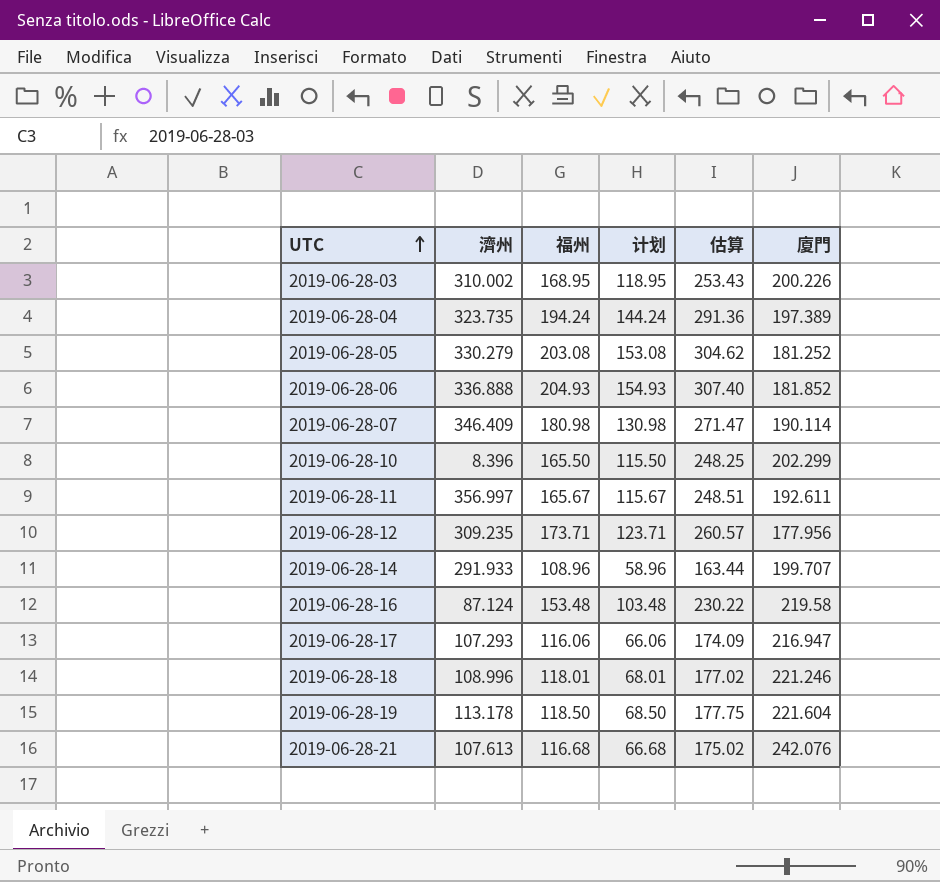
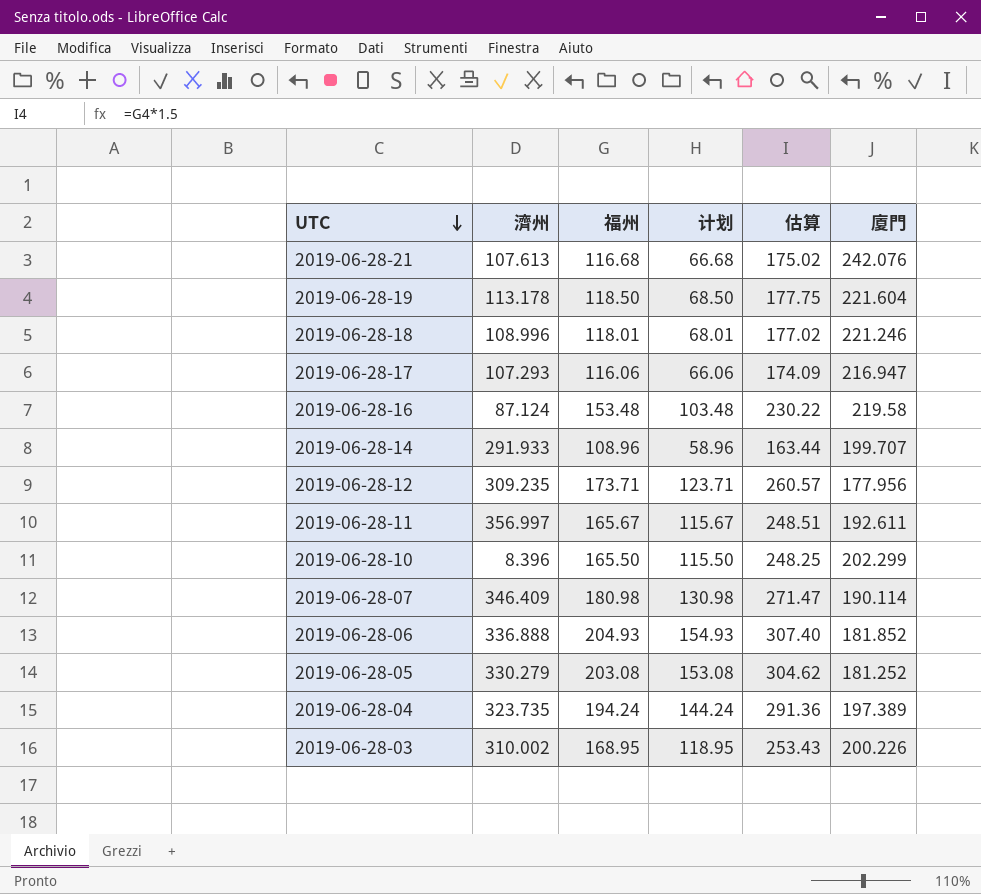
row order: UTC ascending -> UTC descending

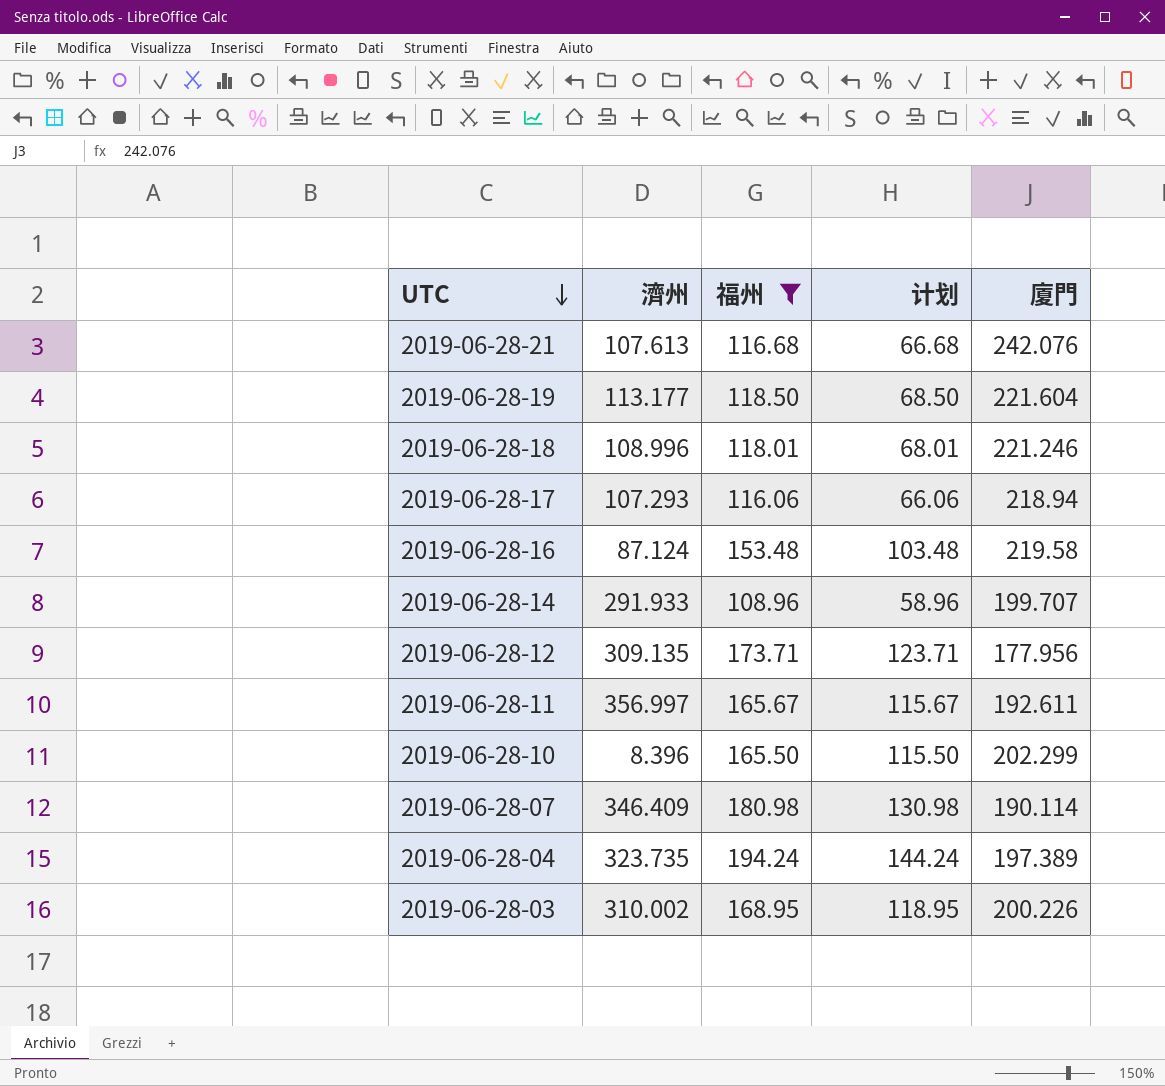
filter: none -> 福州 <= 194.24
column 估算 | formula: [福州] * 1.5 -> none
2019-06-28-19 | 濟州: 113.178 -> 113.177
2019-06-28-17 | 廈門: 216.947 -> 218.94
2019-06-28-12 | 濟州: 309.235 -> 309.135

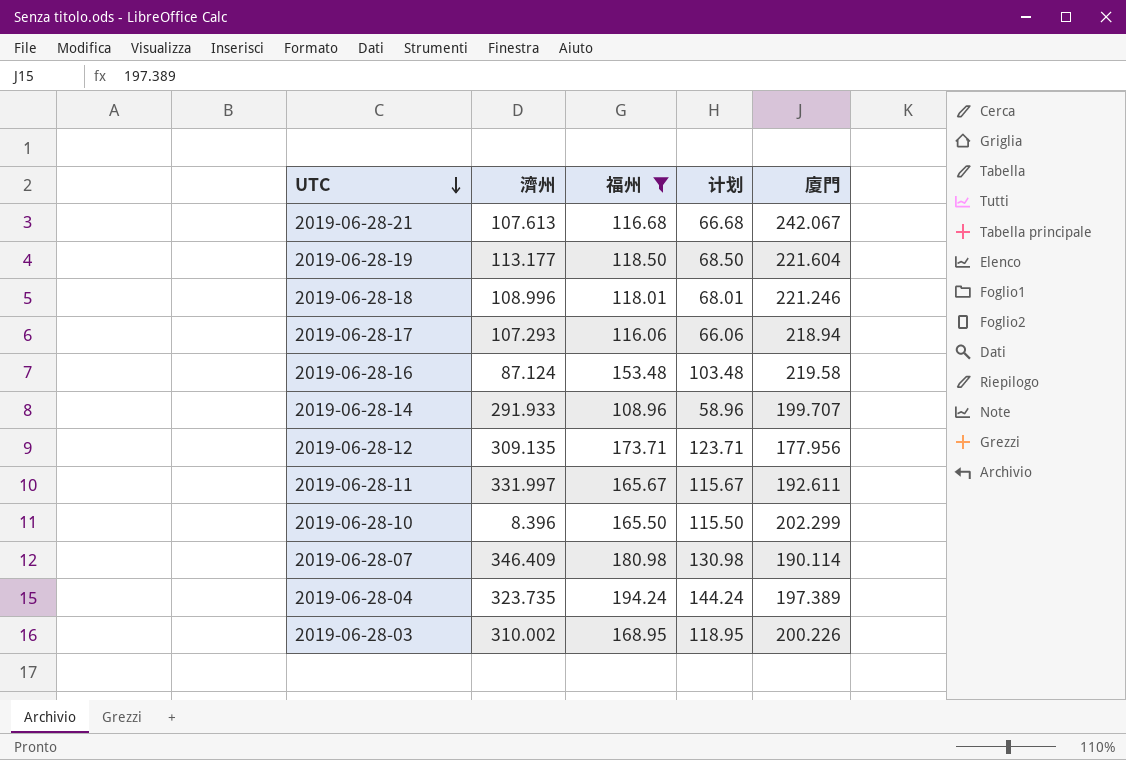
2019-06-28-21 | 廈門: 242.076 -> 242.067
2019-06-28-11 | 濟州: 356.997 -> 331.997

